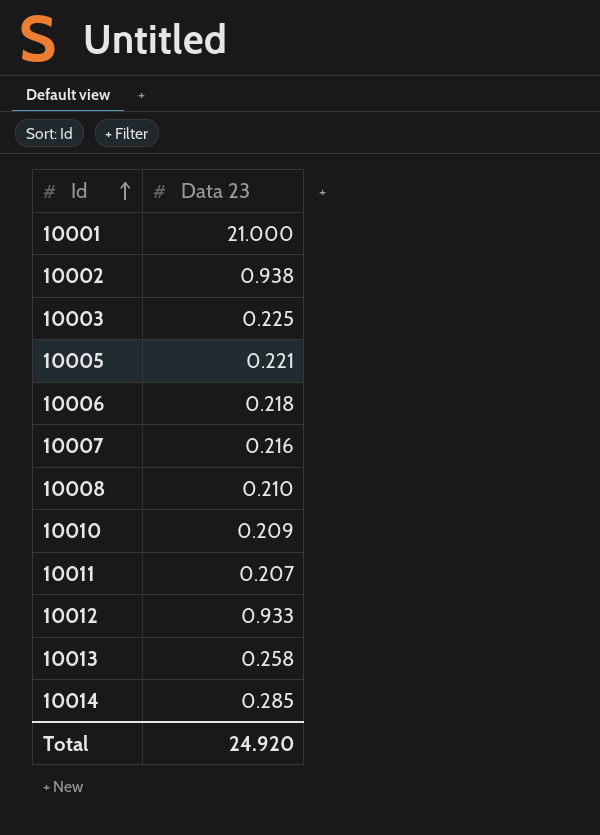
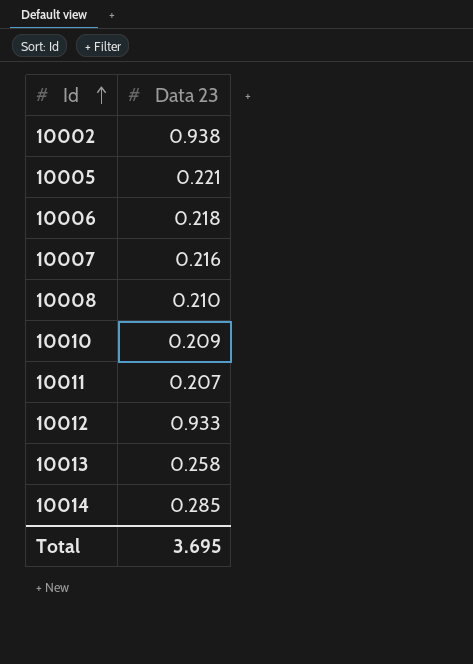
row 10001: 21.000 -> none
row 10003: 0.225 -> none
Total | Data 23: 24.920 -> 3.695

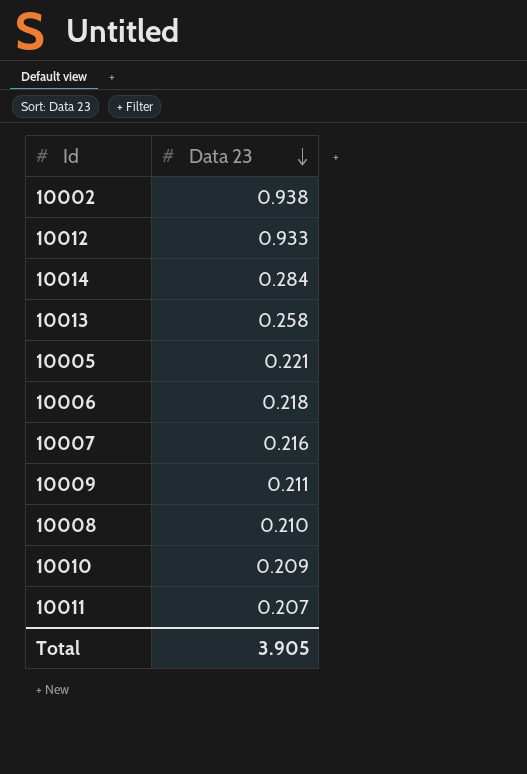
row order: Id ascending -> Data 23 descending
10014 | Data 23: 0.285 -> 0.284
row 10009: none -> 0.211
Total | Data 23: 3.695 -> 3.905

